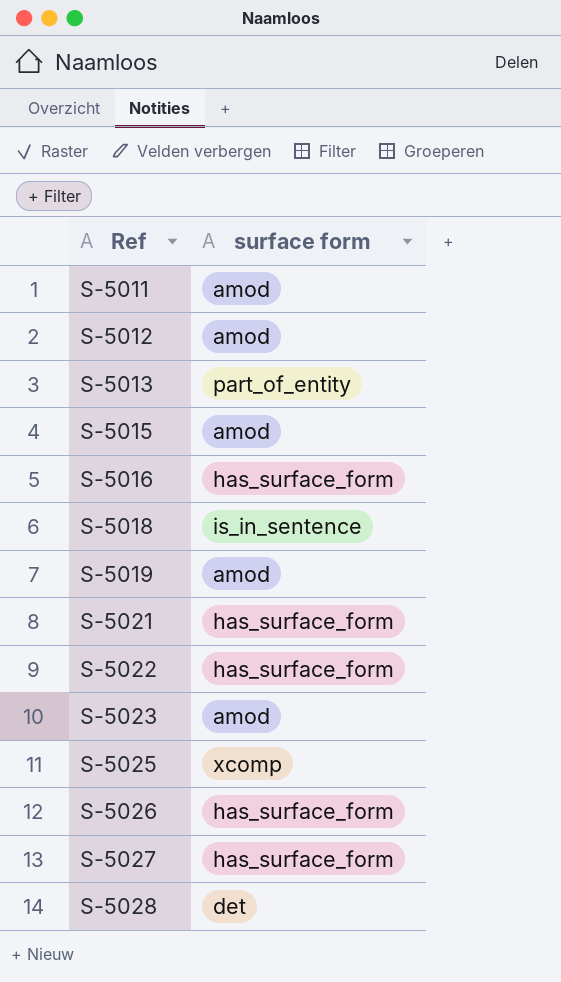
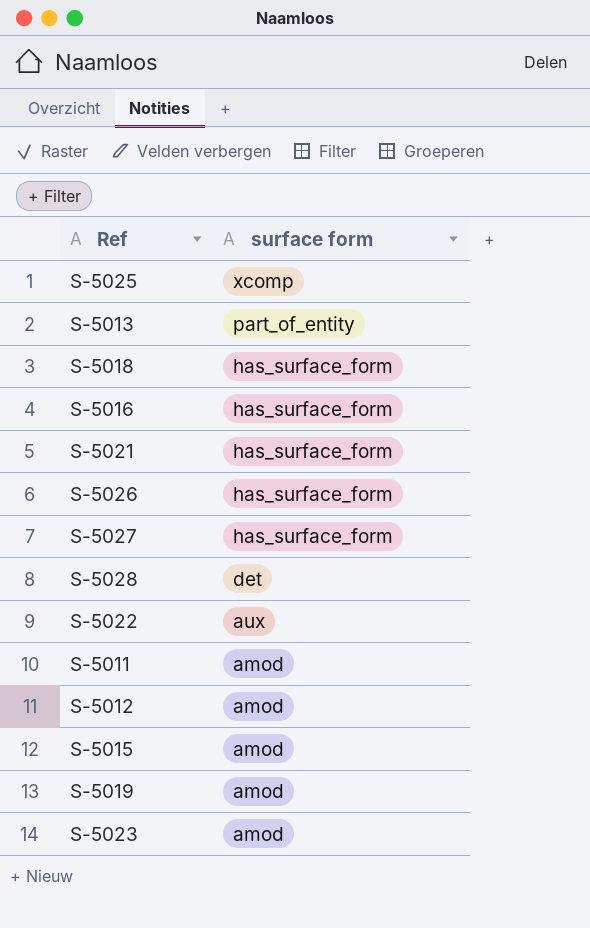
row order: Ref ascending -> surface form descending
S-5018 | surface form: is_in_sentence -> has_surface_form
S-5022 | surface form: has_surface_form -> aux

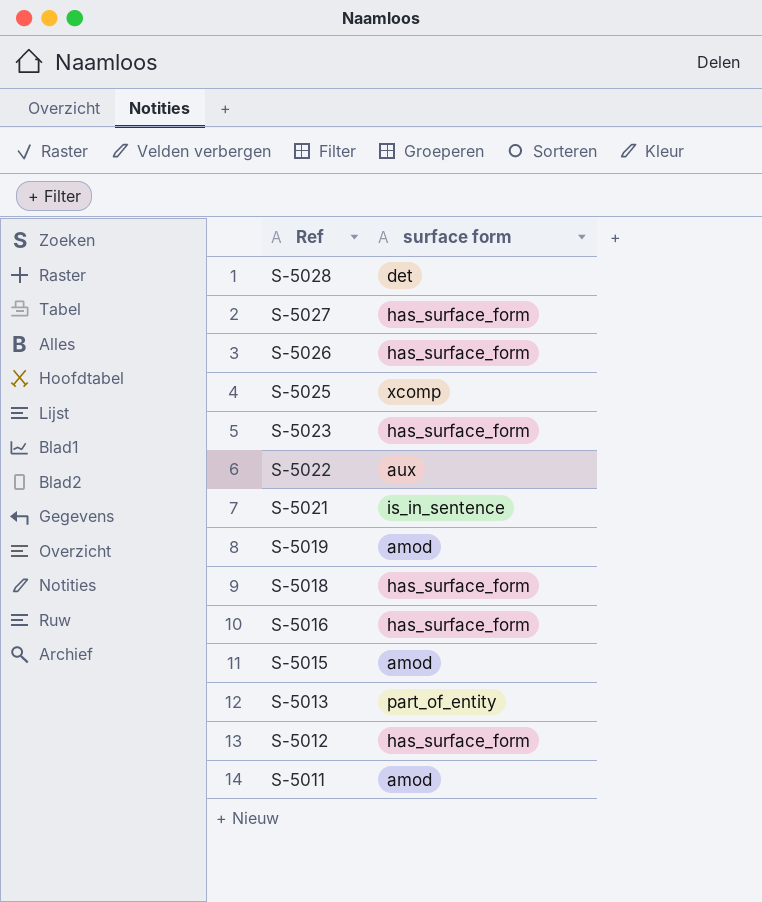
row order: surface form descending -> Ref descending
S-5023 | surface form: amod -> has_surface_form
S-5021 | surface form: has_surface_form -> is_in_sentence
S-5012 | surface form: amod -> has_surface_form

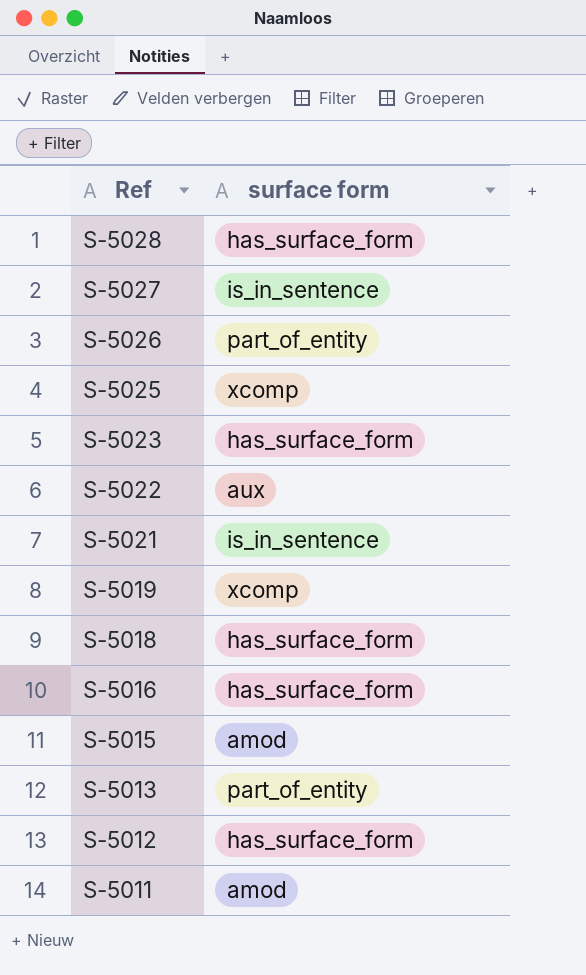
S-5028 | surface form: det -> has_surface_form
S-5027 | surface form: has_surface_form -> is_in_sentence
S-5026 | surface form: has_surface_form -> part_of_entity
S-5019 | surface form: amod -> xcomp

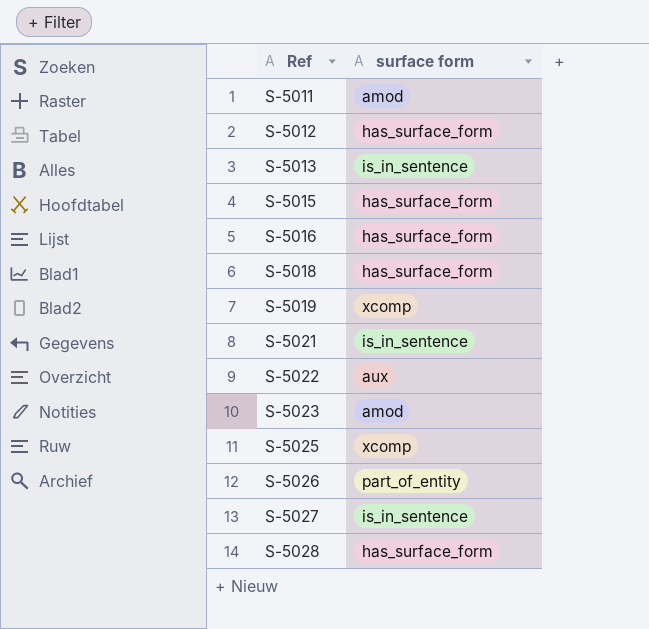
row order: Ref descending -> Ref ascending
S-5013 | surface form: part_of_entity -> is_in_sentence
S-5015 | surface form: amod -> has_surface_form
S-5023 | surface form: has_surface_form -> amod

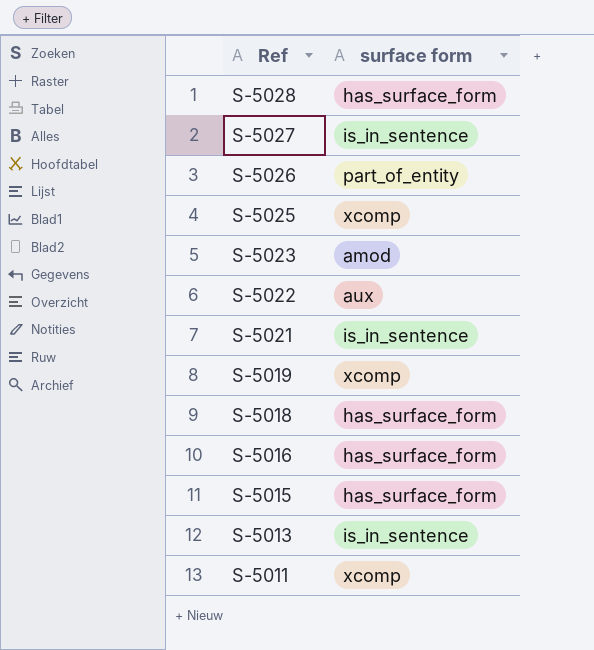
row order: Ref ascending -> Ref descending
row S-5012: has_surface_form -> none
S-5011 | surface form: amod -> xcomp

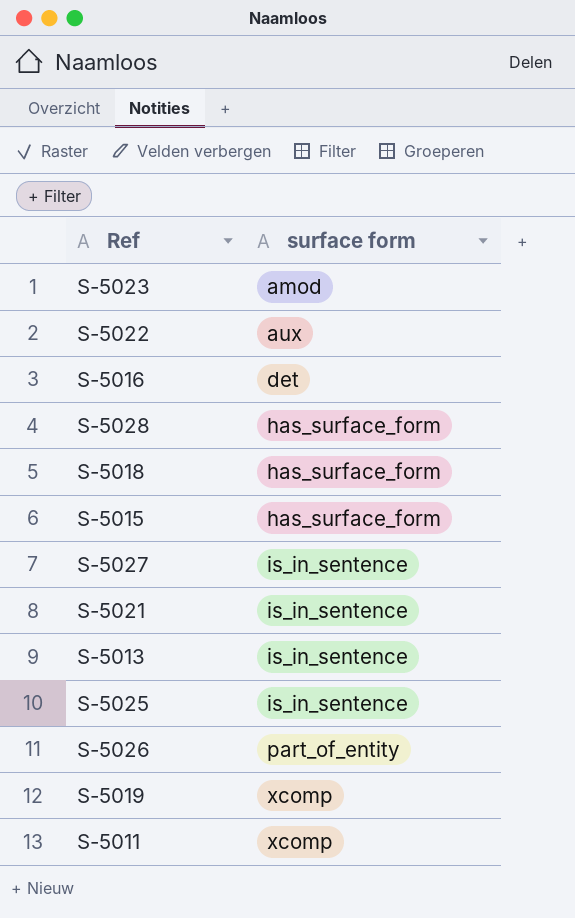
row order: Ref descending -> surface form ascending
S-5016 | surface form: has_surface_form -> det
S-5025 | surface form: xcomp -> is_in_sentence

